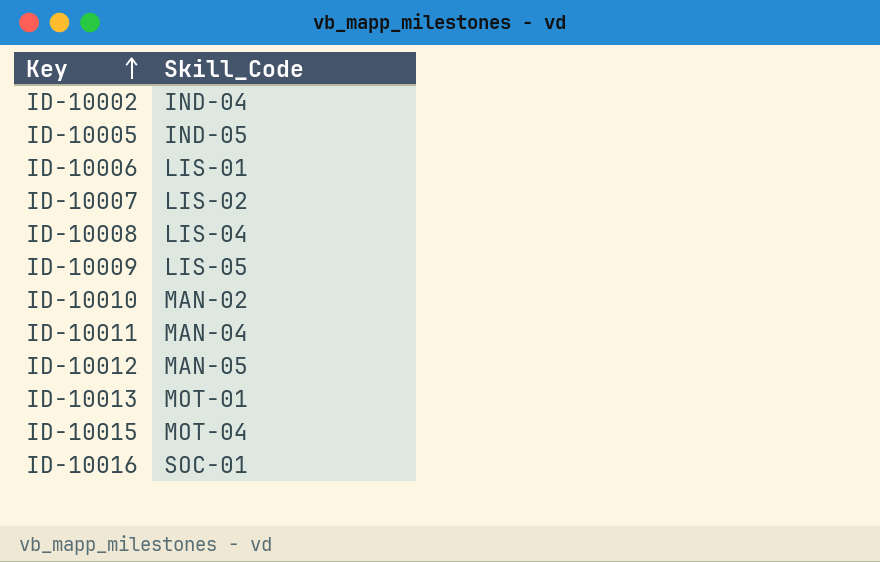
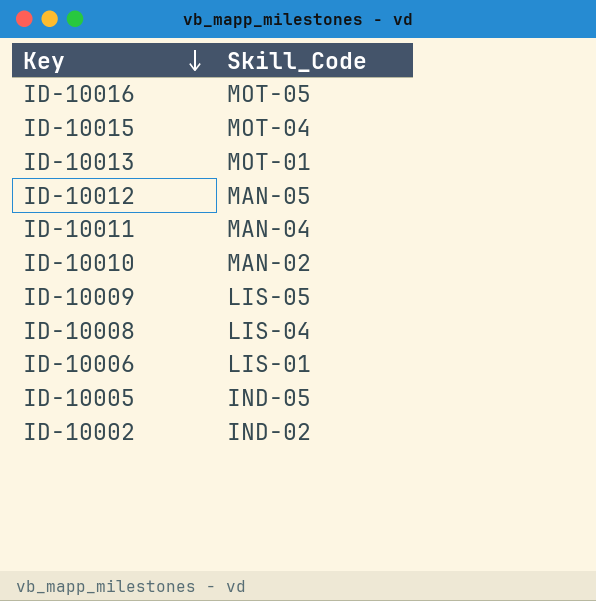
row order: Key ascending -> Key descending
row ID-10007: LIS-02 -> none
ID-10016 | Skill_Code: SOC-01 -> MOT-05
ID-10002 | Skill_Code: IND-04 -> IND-02

